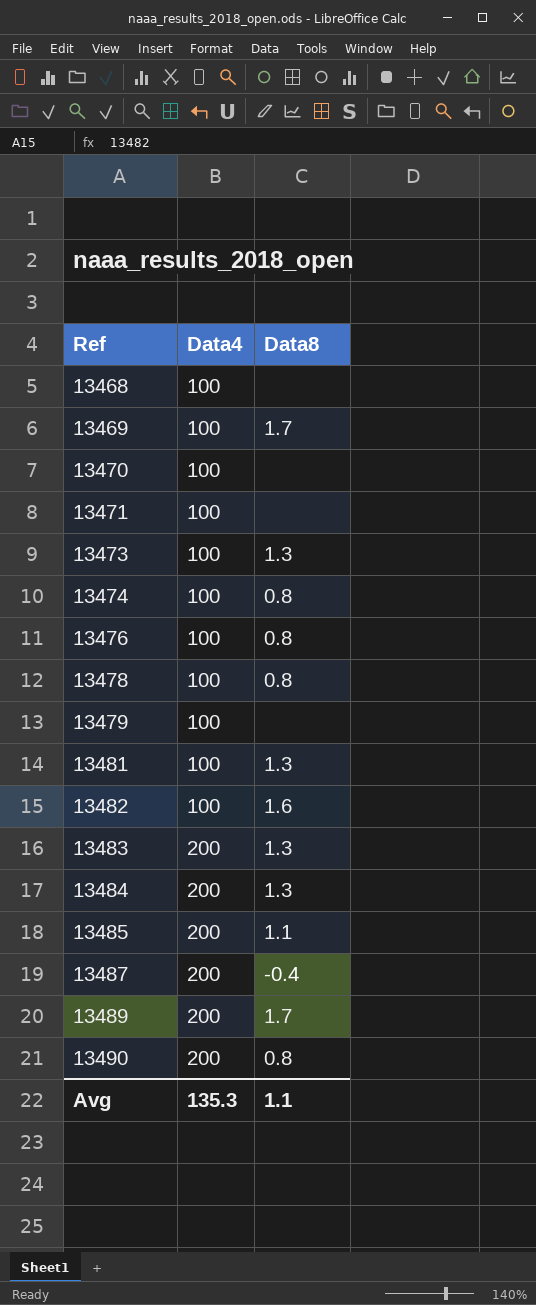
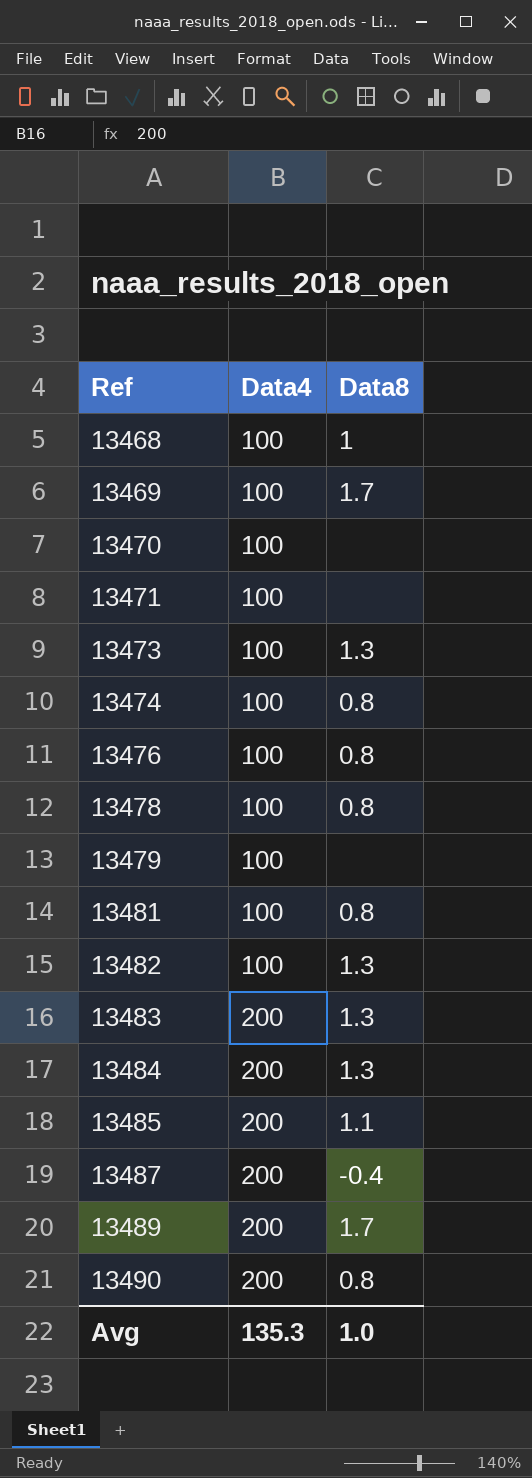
13468 | Data8: none -> 1
13481 | Data8: 1.3 -> 0.8
13482 | Data8: 1.6 -> 1.3
Avg | Data8: 1.1 -> 1.0

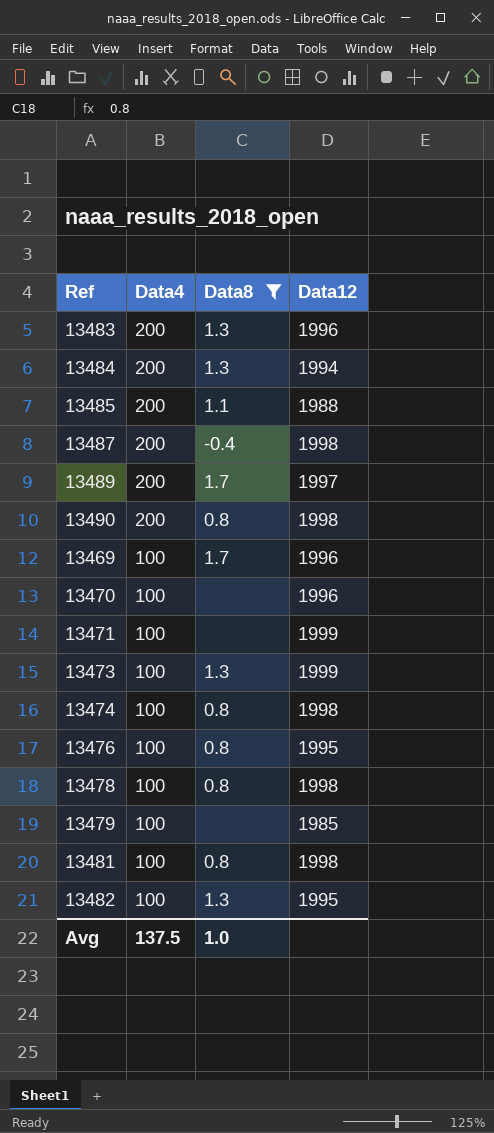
filter: none -> Data8 != 1
row order: Ref ascending -> Data4 descending
column Data12 | position: none -> 4
Avg | Data4: 135.3 -> 137.5

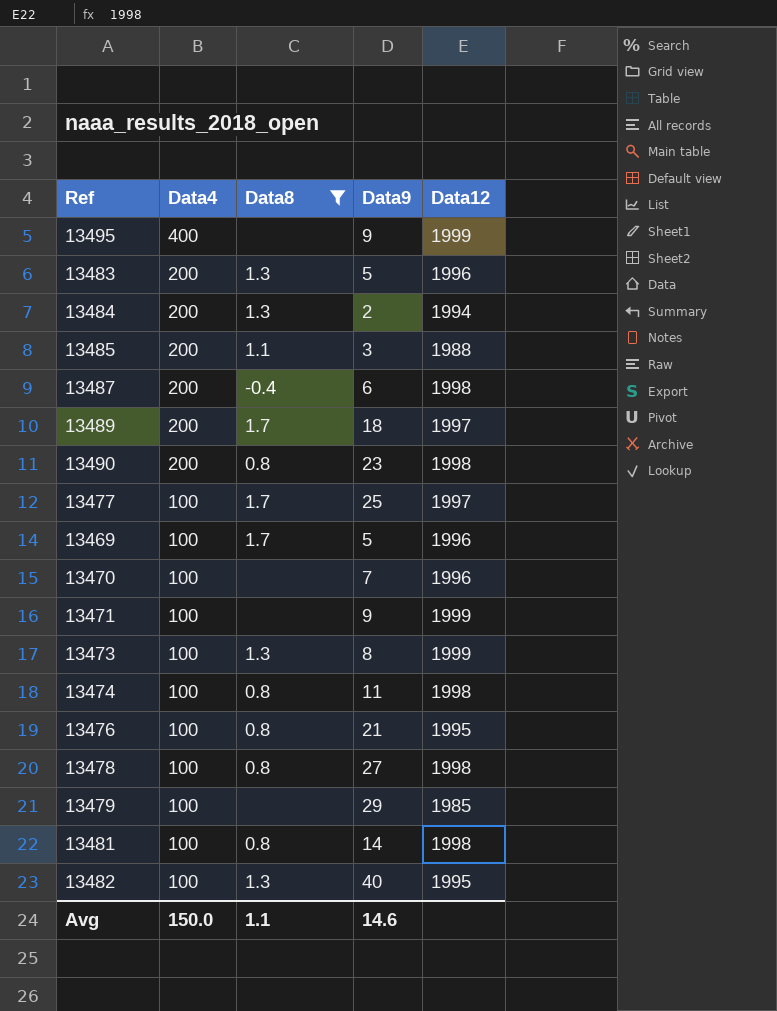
column Data9 | position: none -> 4
row 13495: none -> 400 | none | 9 | 1999
row 13477: none -> 100 | 1.7 | 25 | 1997
Avg | Data4: 137.5 -> 150.0
Avg | Data8: 1.0 -> 1.1

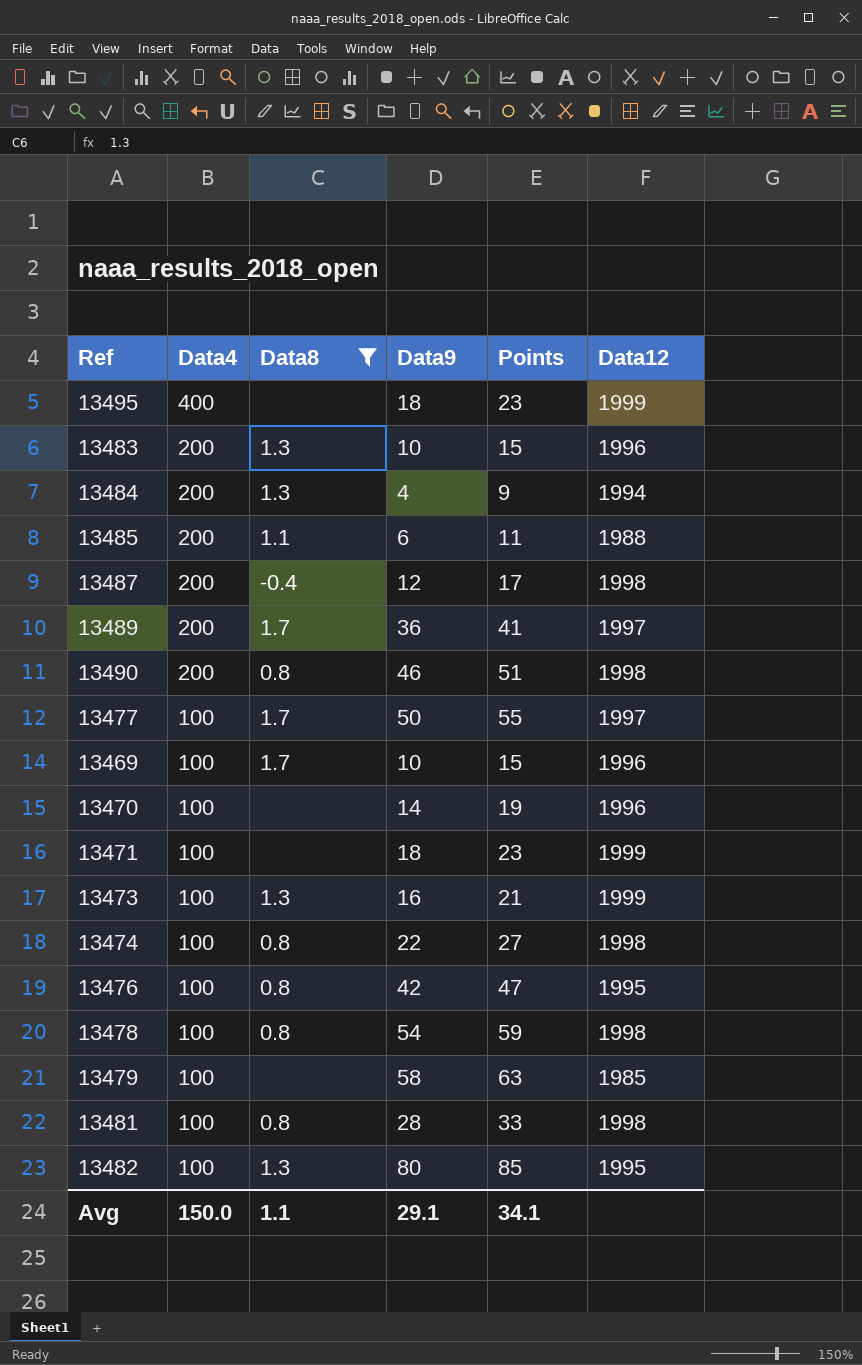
column Points | formula: none -> [Data9] + 5
13495 | Data9: 9 -> 18
13483 | Data9: 5 -> 10
13484 | Data9: 2 -> 4
13485 | Data9: 3 -> 6
13487 | Data9: 6 -> 12
13489 | Data9: 18 -> 36
13490 | Data9: 23 -> 46
13477 | Data9: 25 -> 50
13469 | Data9: 5 -> 10
13470 | Data9: 7 -> 14
13471 | Data9: 9 -> 18
13473 | Data9: 8 -> 16
13474 | Data9: 11 -> 22
13476 | Data9: 21 -> 42
13478 | Data9: 27 -> 54
13479 | Data9: 29 -> 58
13481 | Data9: 14 -> 28
13482 | Data9: 40 -> 80
Avg | Data9: 14.6 -> 29.1

